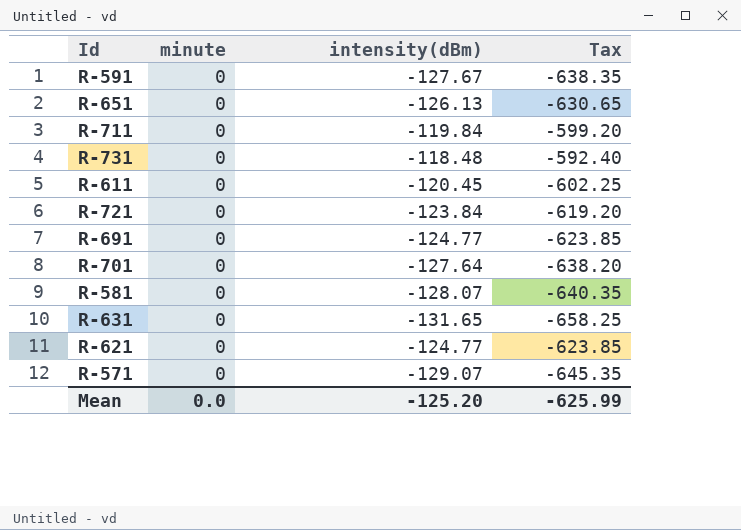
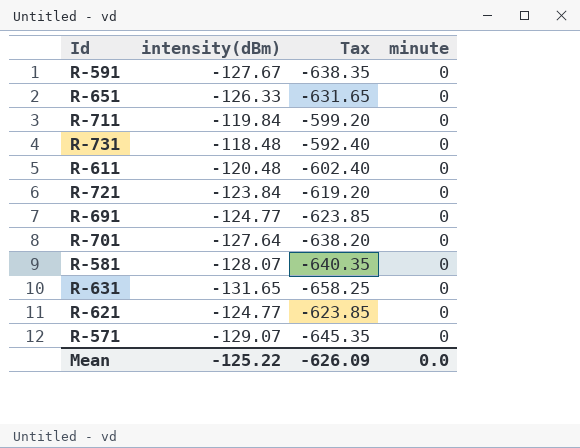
column minute | position: 2 -> 4
R-651 | intensity(dBm): -126.13 -> -126.33
R-651 | Tax: -630.65 -> -631.65
R-611 | intensity(dBm): -120.45 -> -120.48
R-611 | Tax: -602.25 -> -602.40
Mean | intensity(dBm): -125.20 -> -125.22
Mean | Tax: -625.99 -> -626.09

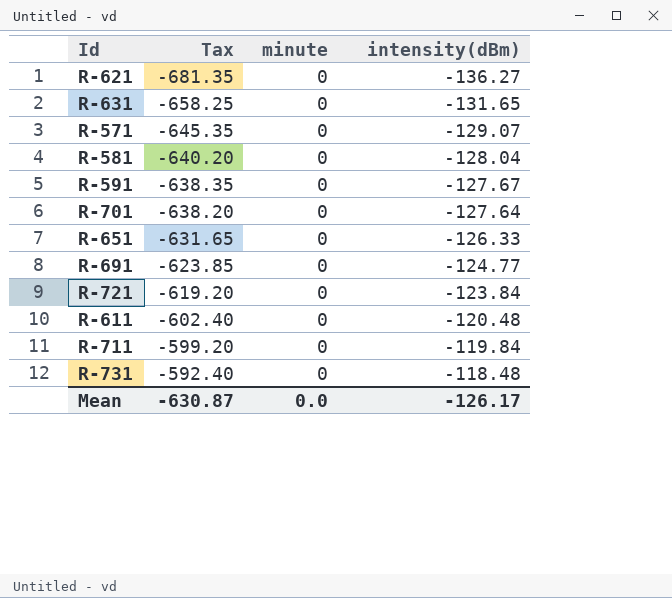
row order: none -> Tax ascending
column intensity(dBm) | position: 2 -> 4
R-621 | Tax: -623.85 -> -681.35
R-621 | intensity(dBm): -124.77 -> -136.27
R-581 | Tax: -640.35 -> -640.20
R-581 | intensity(dBm): -128.07 -> -128.04
Mean | Tax: -626.09 -> -630.87
Mean | intensity(dBm): -125.22 -> -126.17

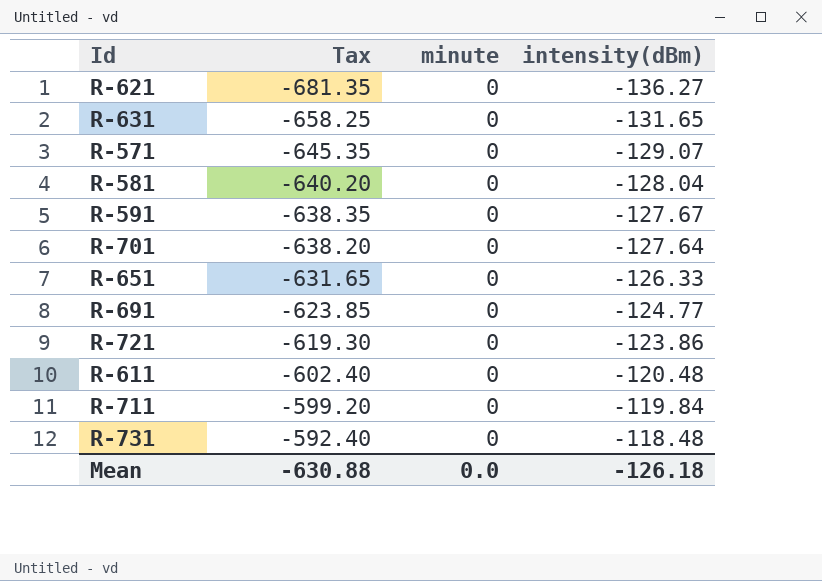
R-721 | Tax: -619.20 -> -619.30
R-721 | intensity(dBm): -123.84 -> -123.86
Mean | Tax: -630.87 -> -630.88
Mean | intensity(dBm): -126.17 -> -126.18

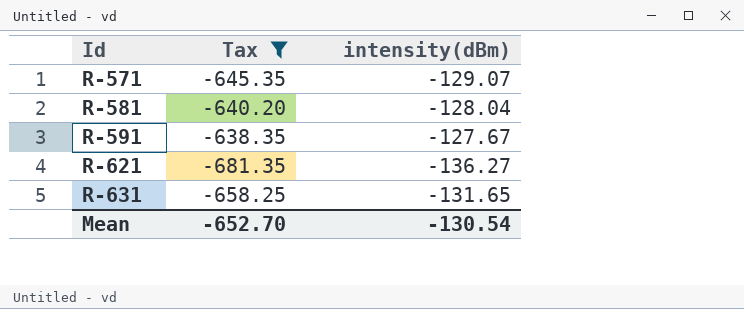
filter: none -> Tax <= -638.35
row order: Tax ascending -> Id ascending
column minute | position: 3 -> none
Mean | Tax: -630.88 -> -652.70
Mean | intensity(dBm): -126.18 -> -130.54

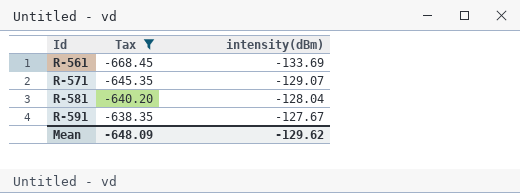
row R-621: -681.35 | -136.27 -> none
row R-631: -658.25 | -131.65 -> none
row R-561: none -> -668.45 | -133.69
Mean | Tax: -652.70 -> -648.09
Mean | intensity(dBm): -130.54 -> -129.62

